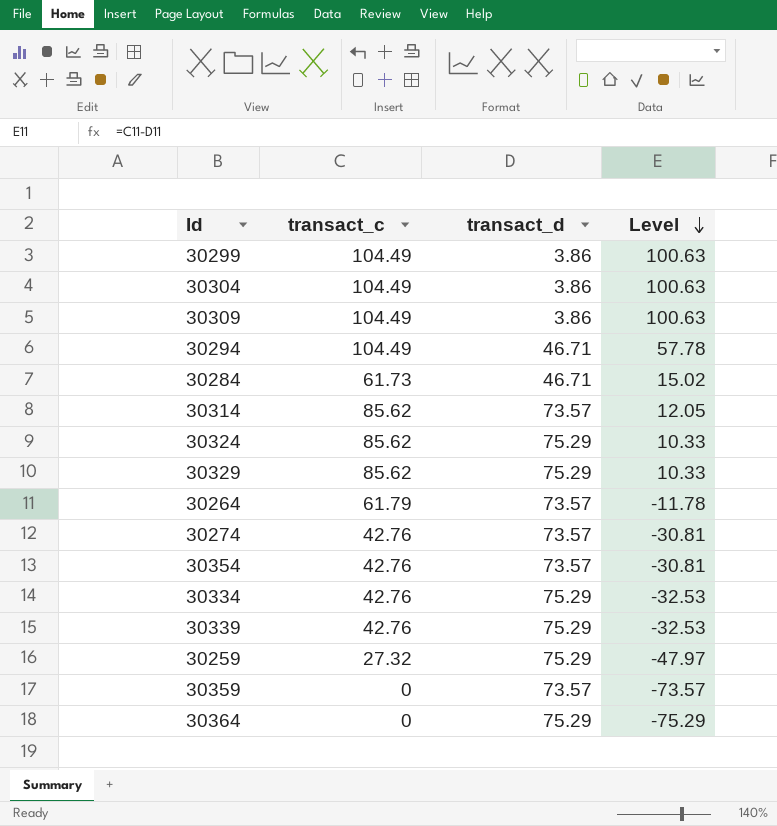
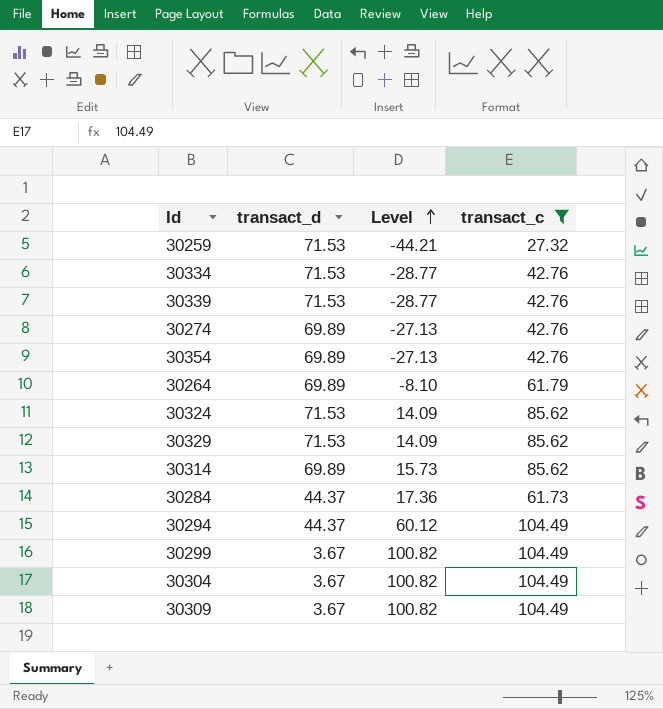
filter: none -> transact_c != 0
row order: Level descending -> Level ascending
column transact_c | position: 2 -> 4
30259 | transact_d: 75.29 -> 71.53
30259 | Level: -47.97 -> -44.21
30334 | transact_d: 75.29 -> 71.53
30334 | Level: -32.53 -> -28.77
30339 | transact_d: 75.29 -> 71.53
30339 | Level: -32.53 -> -28.77
30274 | transact_d: 73.57 -> 69.89
30274 | Level: -30.81 -> -27.13
30354 | transact_d: 73.57 -> 69.89
30354 | Level: -30.81 -> -27.13
30264 | transact_d: 73.57 -> 69.89
30264 | Level: -11.78 -> -8.10
30324 | transact_d: 75.29 -> 71.53
30324 | Level: 10.33 -> 14.09
30329 | transact_d: 75.29 -> 71.53
30329 | Level: 10.33 -> 14.09
30314 | transact_d: 73.57 -> 69.89
30314 | Level: 12.05 -> 15.73
30284 | transact_d: 46.71 -> 44.37
30284 | Level: 15.02 -> 17.36
30294 | transact_d: 46.71 -> 44.37
30294 | Level: 57.78 -> 60.12
30299 | transact_d: 3.86 -> 3.67
30299 | Level: 100.63 -> 100.82
30304 | transact_d: 3.86 -> 3.67
30304 | Level: 100.63 -> 100.82
30309 | transact_d: 3.86 -> 3.67
30309 | Level: 100.63 -> 100.82

